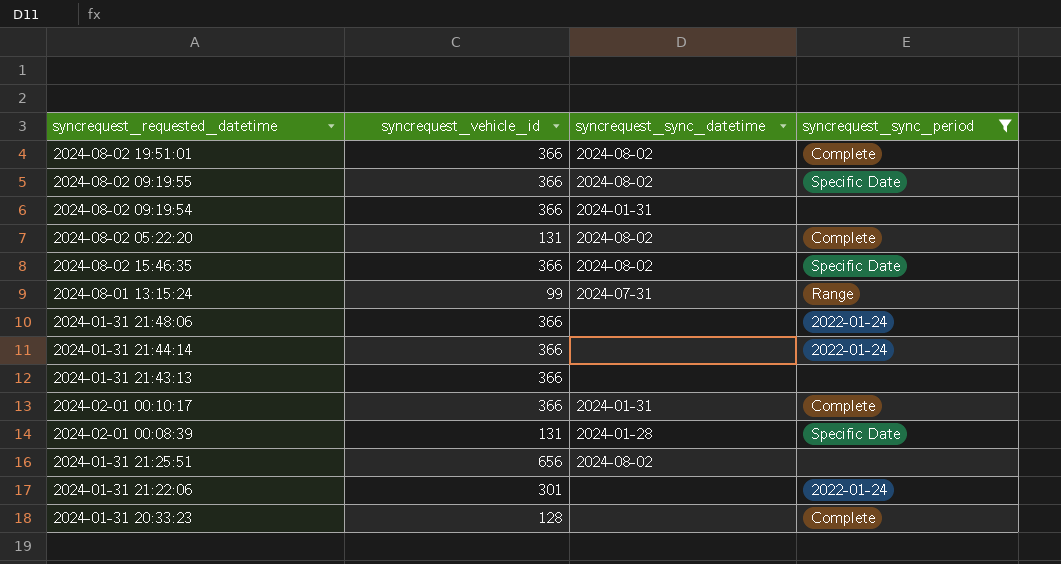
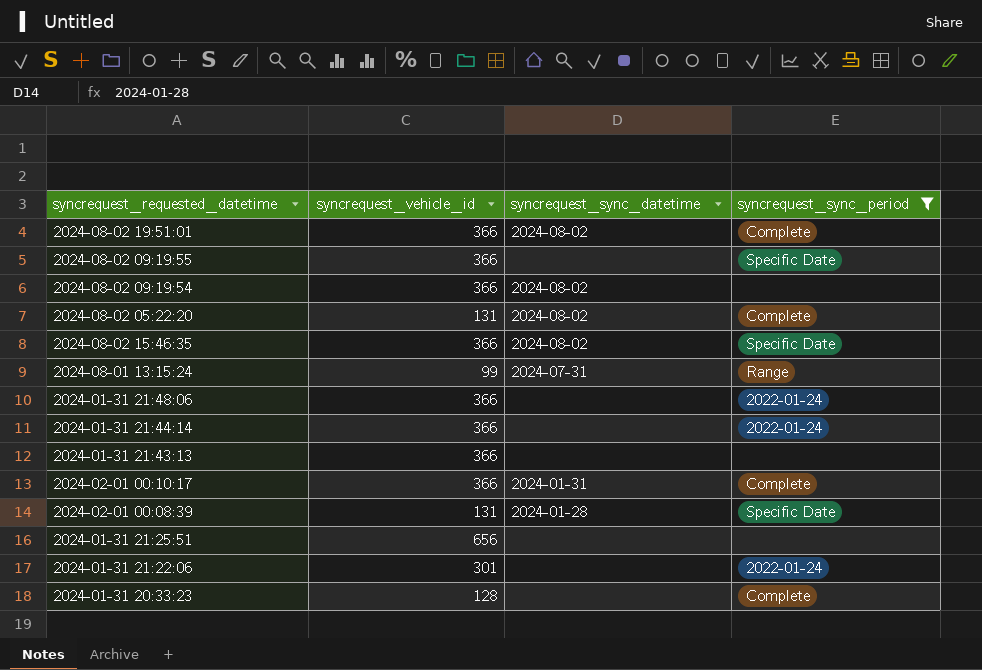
2024-08-02 09:19:55 | syncrequest_sync_datetime: 2024-08-02 -> none
2024-08-02 09:19:54 | syncrequest_sync_datetime: 2024-01-31 -> 2024-08-02
2024-01-31 21:25:51 | syncrequest_sync_datetime: 2024-08-02 -> none

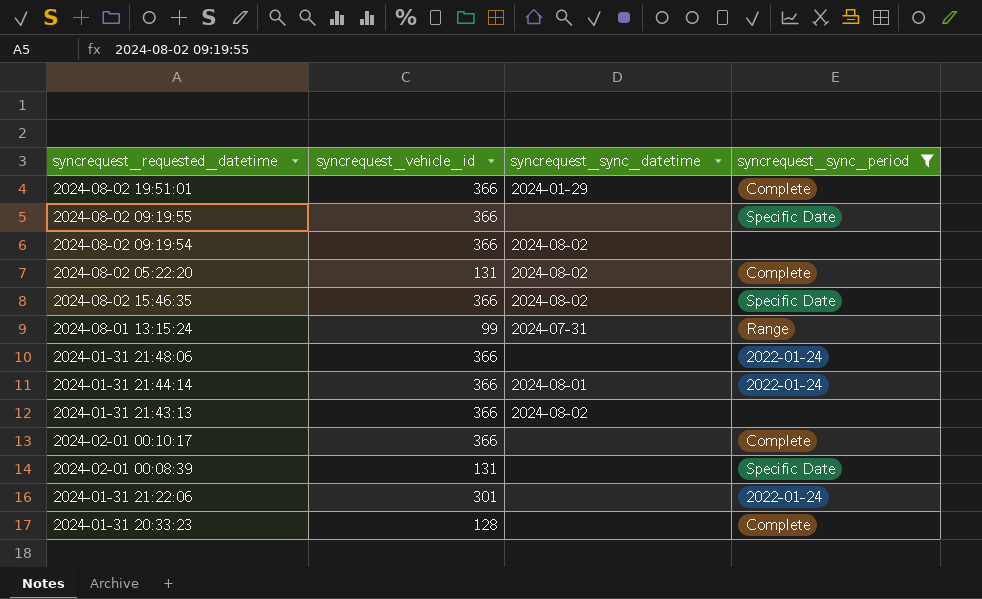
row 2024-01-31 21:25:51: 656 | none | none -> none
2024-08-02 19:51:01 | syncrequest_sync_datetime: 2024-08-02 -> 2024-01-29
2024-01-31 21:44:14 | syncrequest_sync_datetime: none -> 2024-08-01
2024-01-31 21:43:13 | syncrequest_sync_datetime: none -> 2024-08-02
2024-02-01 00:10:17 | syncrequest_sync_datetime: 2024-01-31 -> none
2024-02-01 00:08:39 | syncrequest_sync_datetime: 2024-01-28 -> none

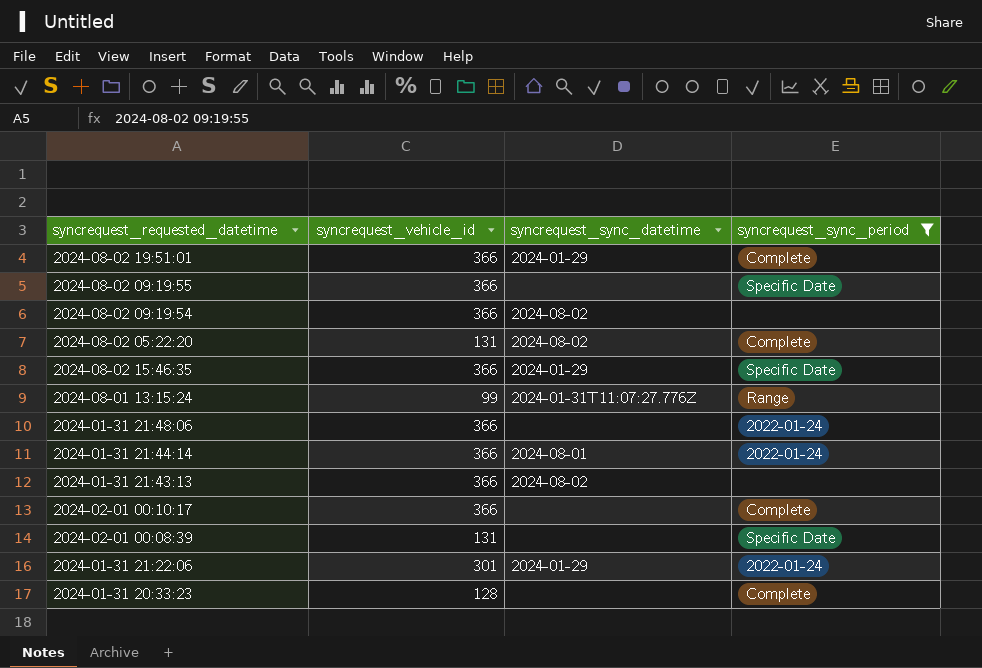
2024-08-02 15:46:35 | syncrequest_sync_datetime: 2024-08-02 -> 2024-01-29
2024-08-01 13:15:24 | syncrequest_sync_datetime: 2024-07-31 -> 2024-01-31T11:07:27.776Z
2024-01-31 21:22:06 | syncrequest_sync_datetime: none -> 2024-01-29

